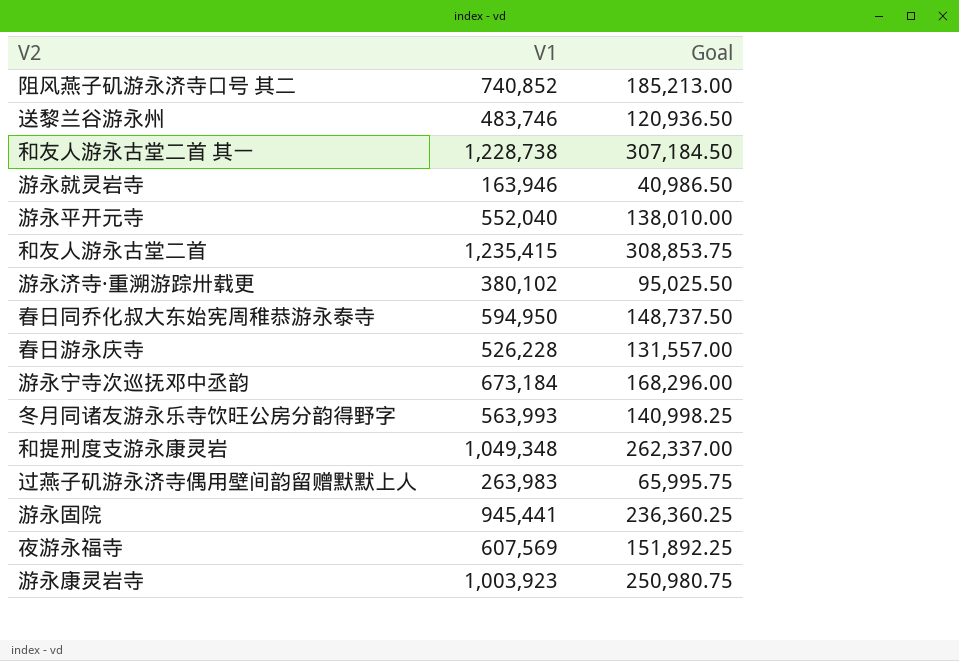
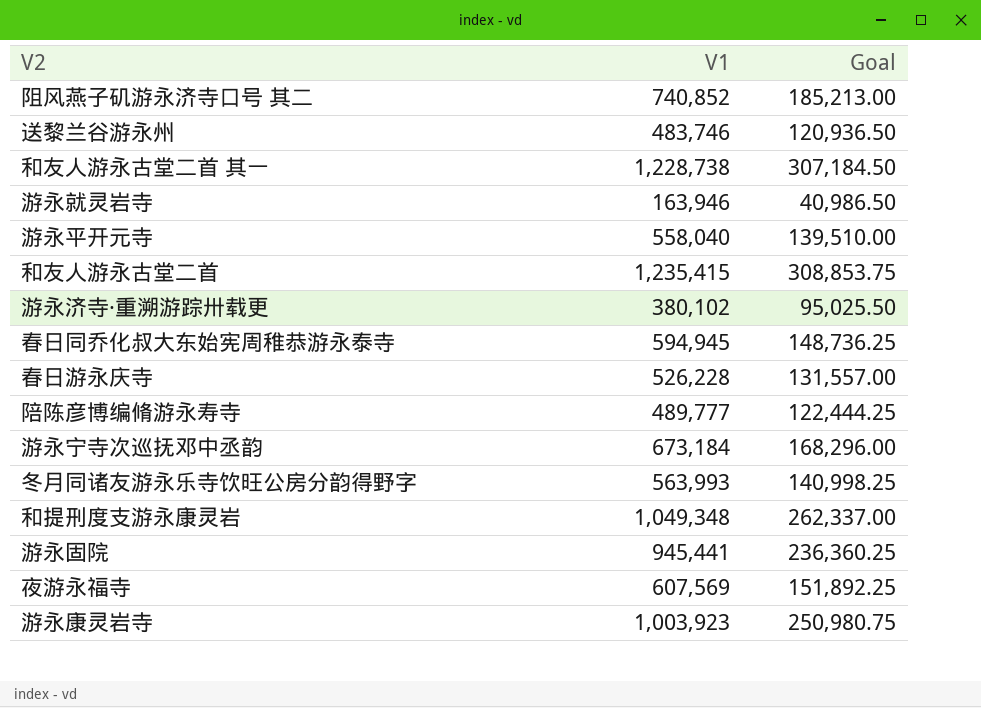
row 过燕子矶游永济寺偶用壁间韵留赠默默上人: 263,983 | 65,995.75 -> none
游永平开元寺 | V1: 552,040 -> 558,040
游永平开元寺 | Goal: 138,010.00 -> 139,510.00
春日同乔化叔大东始宪周稚恭游永泰寺 | V1: 594,950 -> 594,945
春日同乔化叔大东始宪周稚恭游永泰寺 | Goal: 148,737.50 -> 148,736.25
row 陪陈彦博编脩游永寿寺: none -> 489,777 | 122,444.25

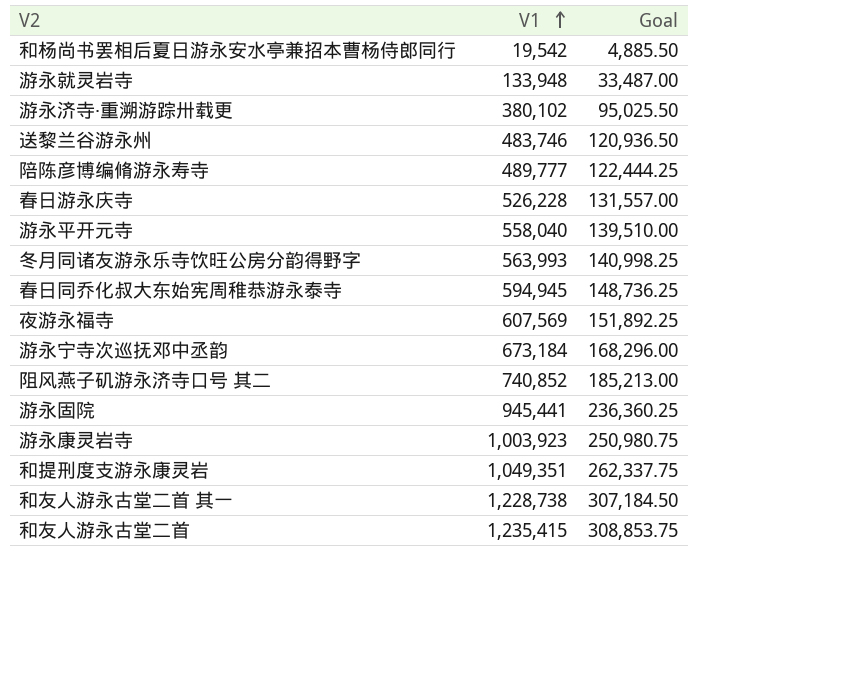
row order: none -> V1 ascending
row 和杨尚书罢相后夏日游永安水亭兼招本曹杨侍郎同行: none -> 19,542 | 4,885.50
游永就灵岩寺 | V1: 163,946 -> 133,948
游永就灵岩寺 | Goal: 40,986.50 -> 33,487.00
和提刑度支游永康灵岩 | V1: 1,049,348 -> 1,049,351
和提刑度支游永康灵岩 | Goal: 262,337.00 -> 262,337.75

